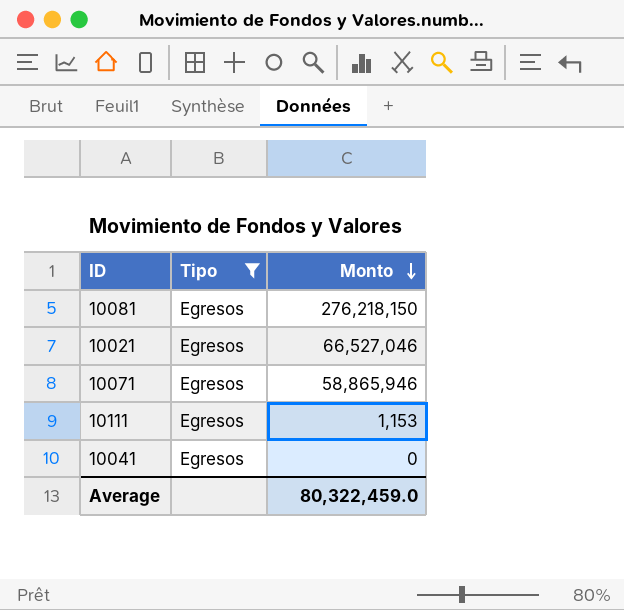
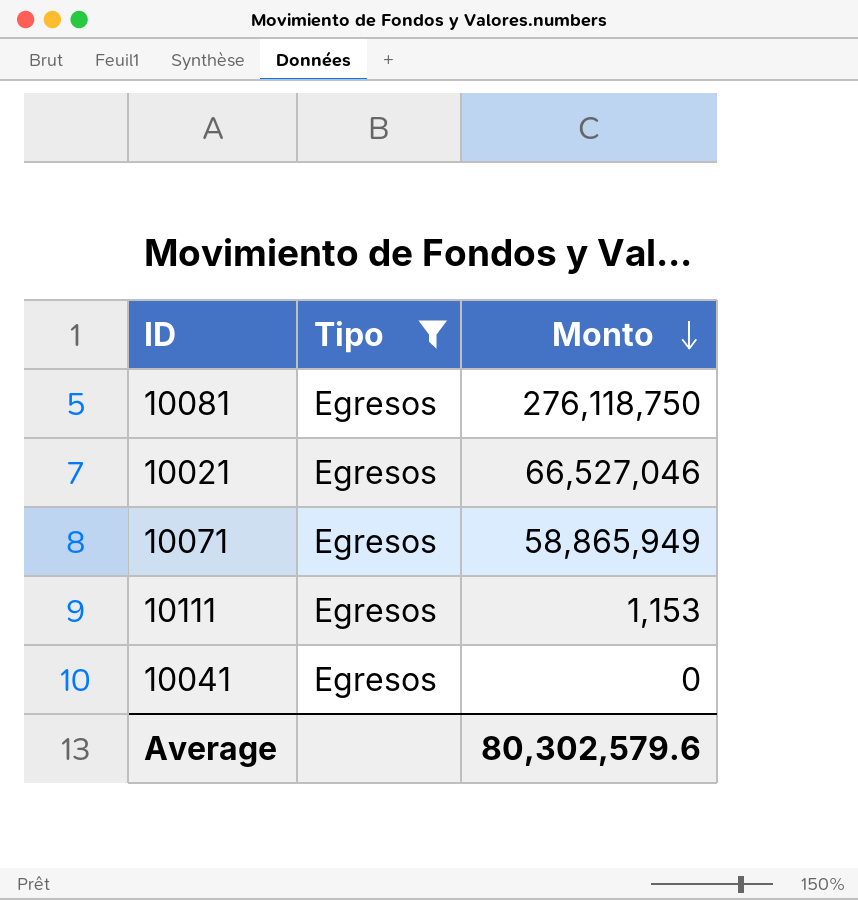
10081 | Monto: 276,218,150 -> 276,118,750
10071 | Monto: 58,865,946 -> 58,865,949
Average | Monto: 80,322,459.0 -> 80,302,579.6

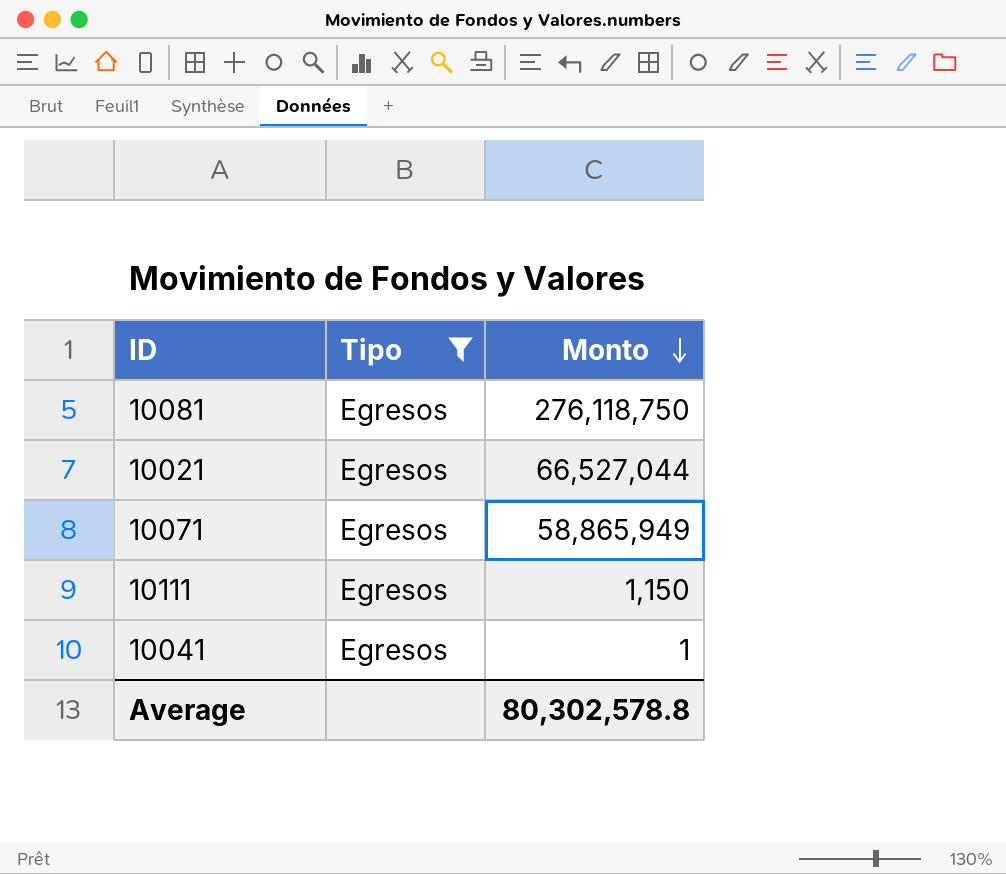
10021 | Monto: 66,527,046 -> 66,527,044
10111 | Monto: 1,153 -> 1,150
10041 | Monto: 0 -> 1
Average | Monto: 80,302,579.6 -> 80,302,578.8

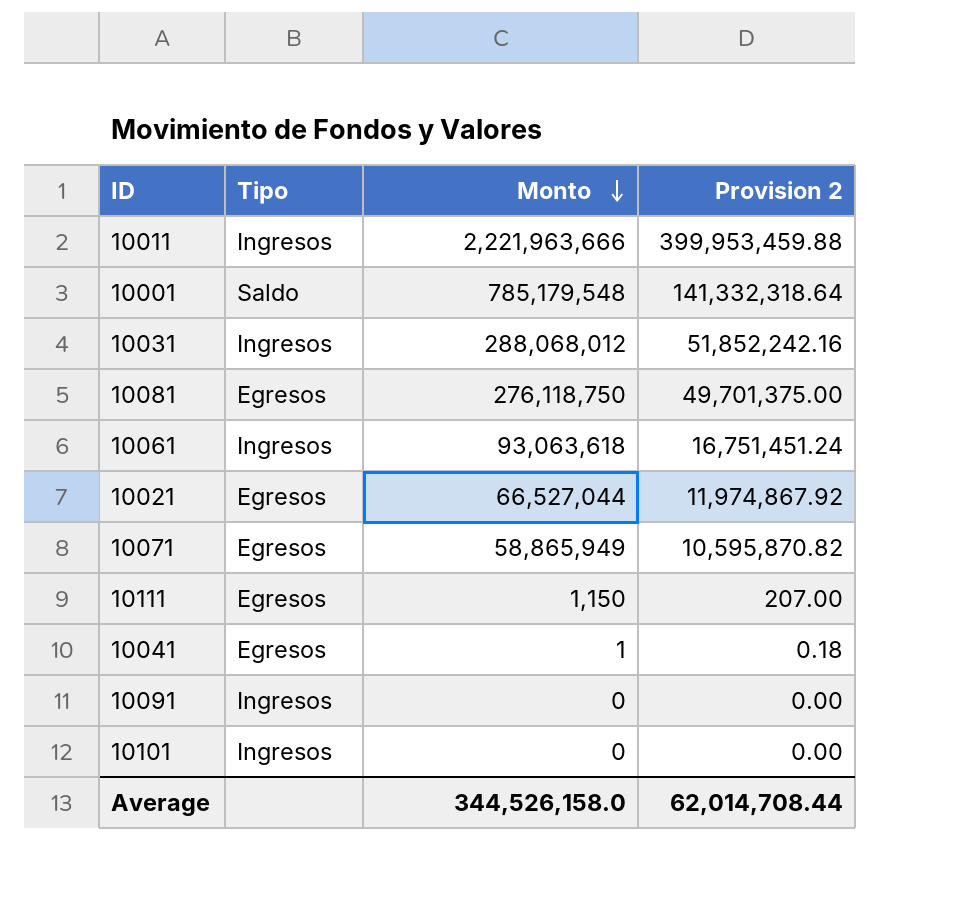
filter: Tipo = Egresos -> none
column Provision 2 | formula: none -> [Monto] * 0.18
Average | Monto: 80,302,578.8 -> 344,526,158.0

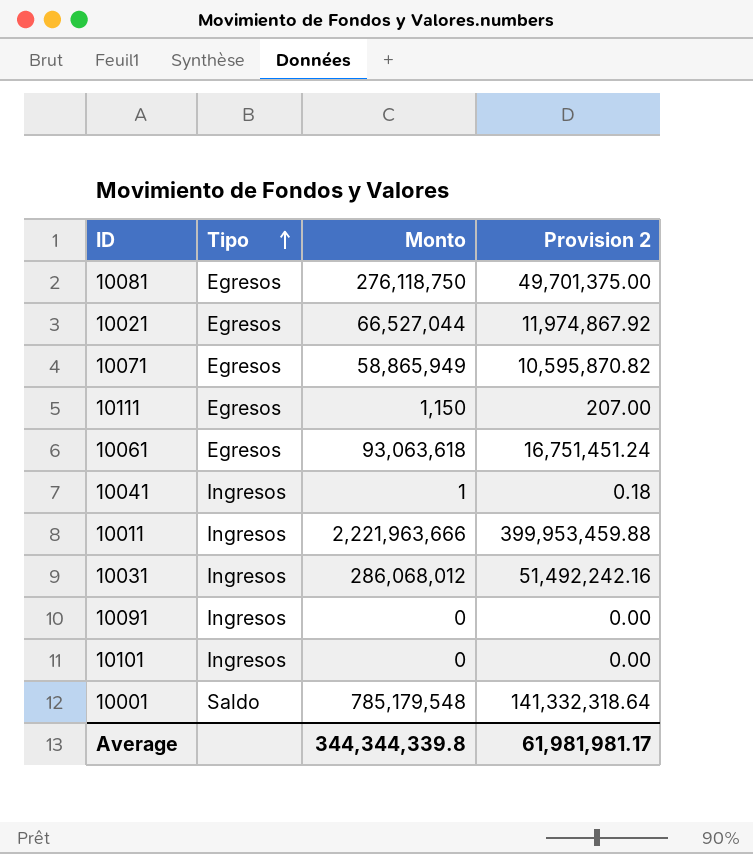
row order: Monto descending -> Tipo ascending
10061 | Tipo: Ingresos -> Egresos
10041 | Tipo: Egresos -> Ingresos
10031 | Monto: 288,068,012 -> 286,068,012
10031 | Provision 2: 51,852,242.16 -> 51,492,242.16
Average | Monto: 344,526,158.0 -> 344,344,339.8
Average | Provision 2: 62,014,708.44 -> 61,981,981.17

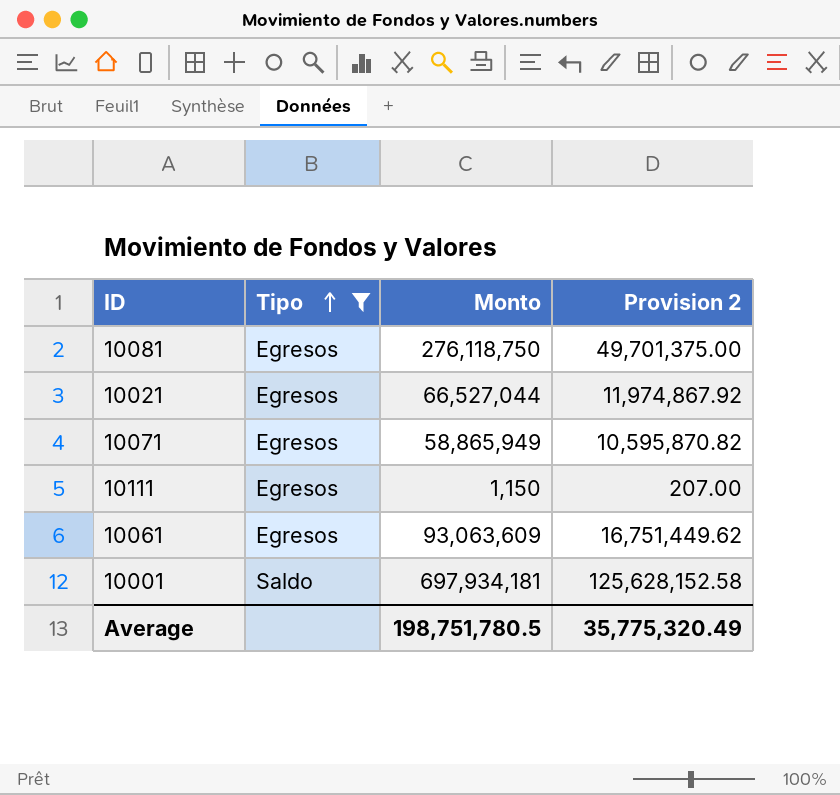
filter: none -> Tipo != Ingresos
10061 | Monto: 93,063,618 -> 93,063,609
10061 | Provision 2: 16,751,451.24 -> 16,751,449.62
10001 | Monto: 785,179,548 -> 697,934,181
10001 | Provision 2: 141,332,318.64 -> 125,628,152.58
Average | Monto: 344,344,339.8 -> 198,751,780.5
Average | Provision 2: 61,981,981.17 -> 35,775,320.49

